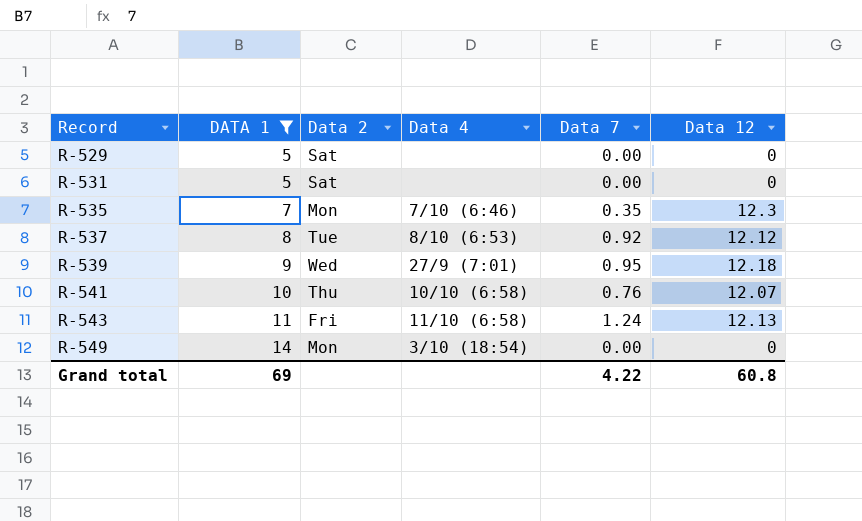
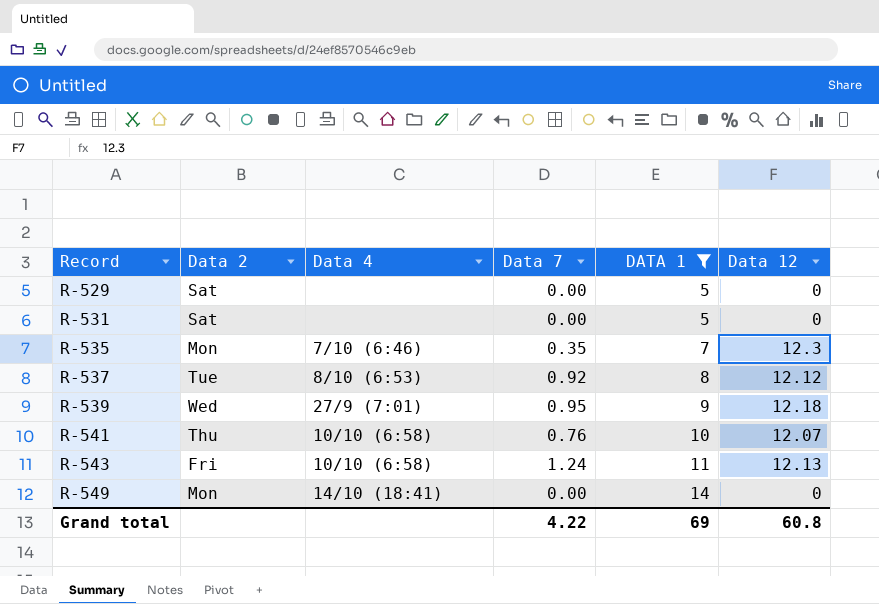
column DATA 1 | position: 2 -> 5
R-543 | Data 4: 11/10 (6:58) -> 10/10 (6:58)
R-549 | Data 4: 3/10 (18:54) -> 14/10 (18:41)

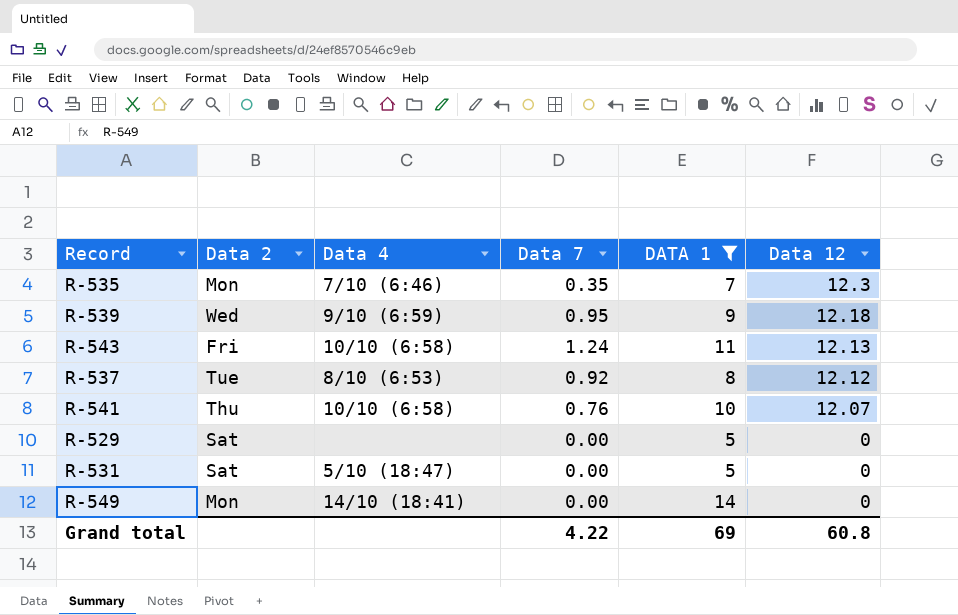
row order: Record ascending -> Data 12 descending
R-539 | Data 4: 27/9 (7:01) -> 9/10 (6:59)
R-531 | Data 4: none -> 5/10 (18:47)

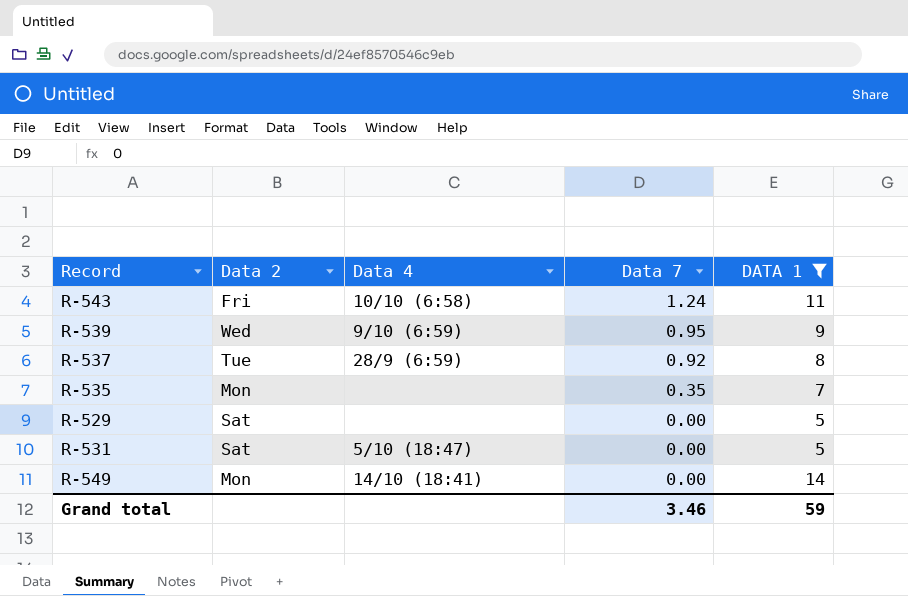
row order: Data 12 descending -> Data 7 descending
column Data 12 | position: 6 -> none
row R-541: Thu | 10/10 (6:58) | 0.76 | 10 | 12.07 -> none
R-537 | Data 4: 8/10 (6:53) -> 28/9 (6:59)
R-535 | Data 4: 7/10 (6:46) -> none
Grand total | Data 7: 4.22 -> 3.46
Grand total | DATA 1: 69 -> 59

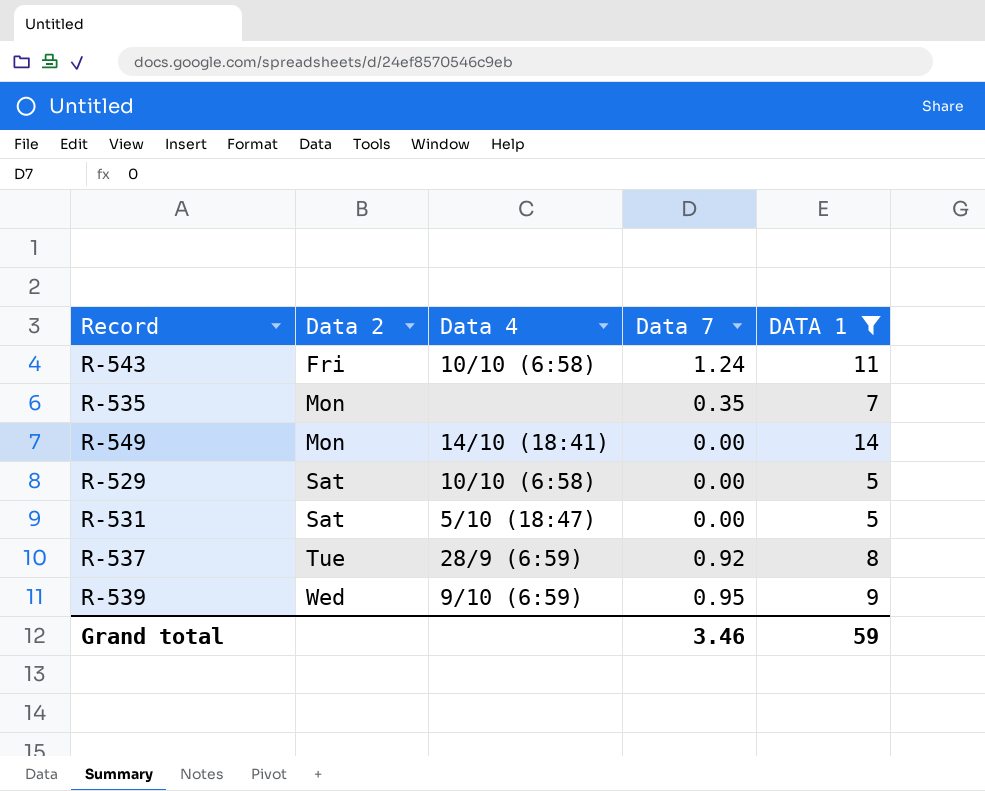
row order: Data 7 descending -> Data 2 ascending
R-529 | Data 4: none -> 10/10 (6:58)

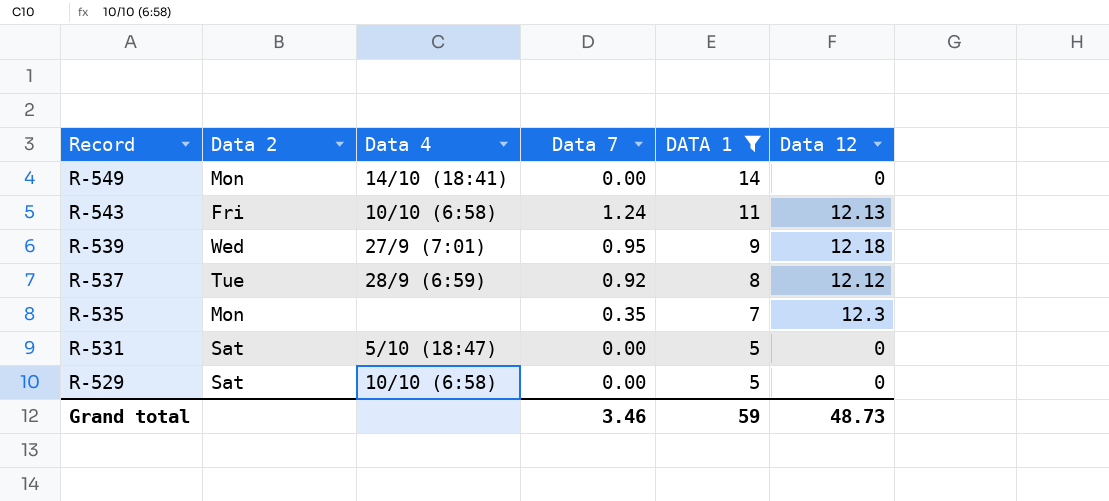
row order: Data 2 ascending -> Record descending
column Data 12 | position: none -> 6
R-539 | Data 4: 9/10 (6:59) -> 27/9 (7:01)

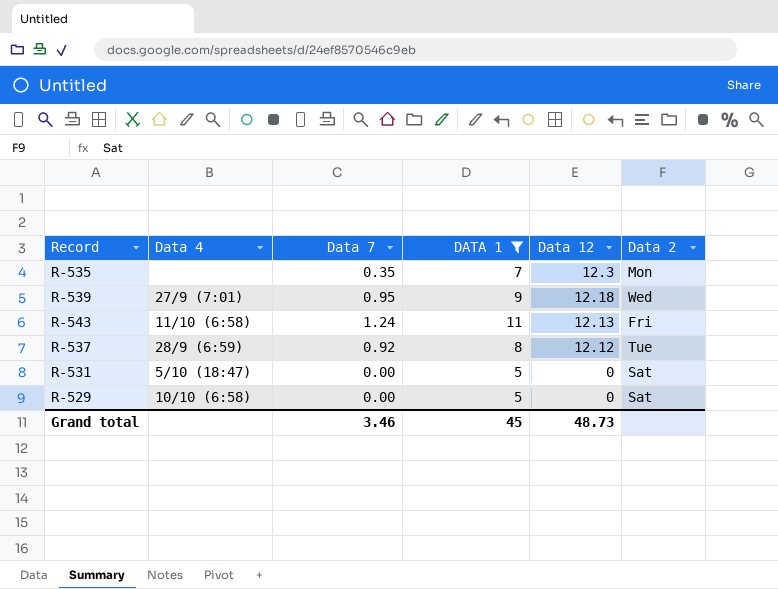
row order: Record descending -> Data 12 descending
column Data 2 | position: 2 -> 6
row R-549: Mon | 14/10 (18:41) | 0.00 | 14 | 0 -> none
R-543 | Data 4: 10/10 (6:58) -> 11/10 (6:58)
Grand total | DATA 1: 59 -> 45

